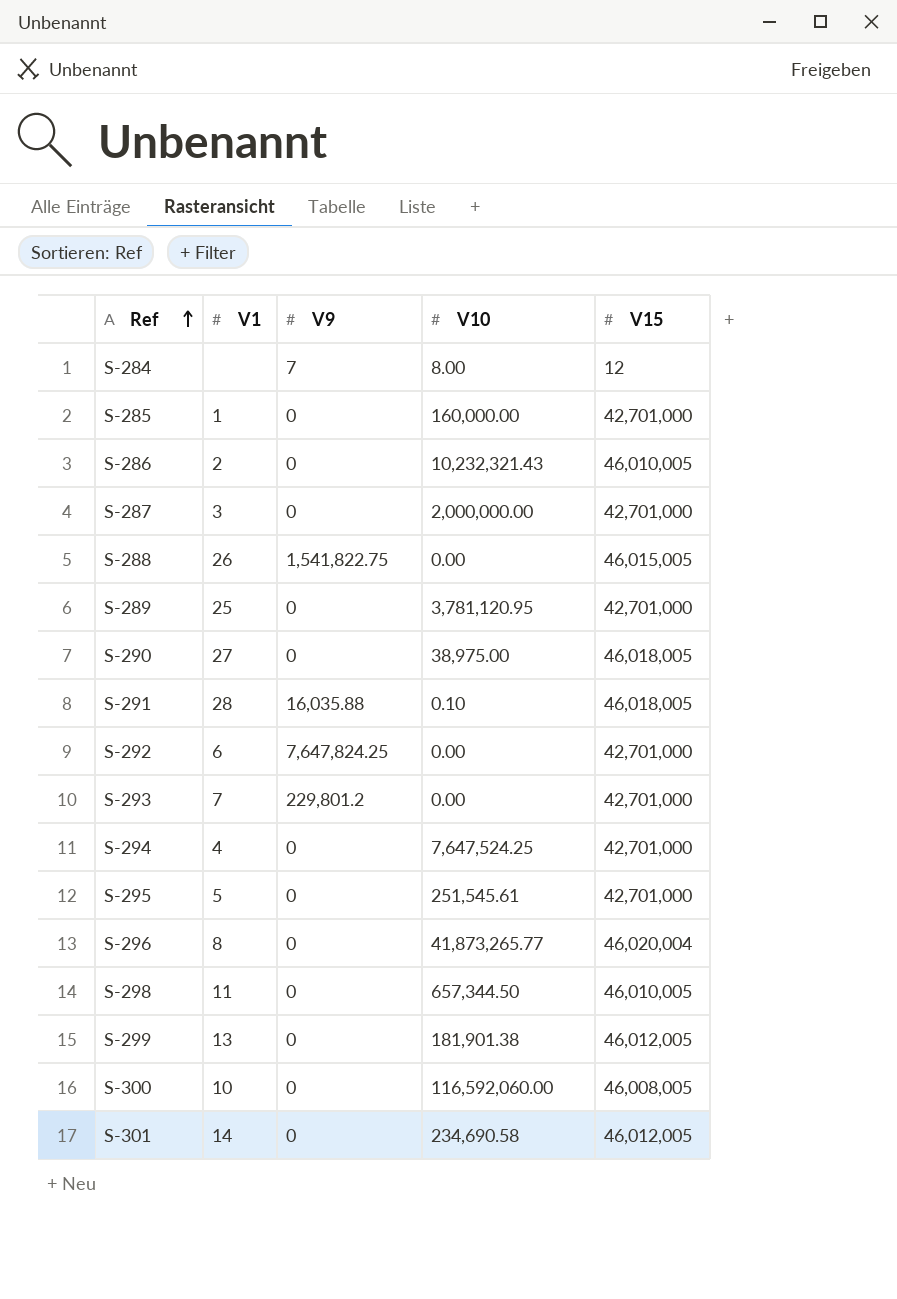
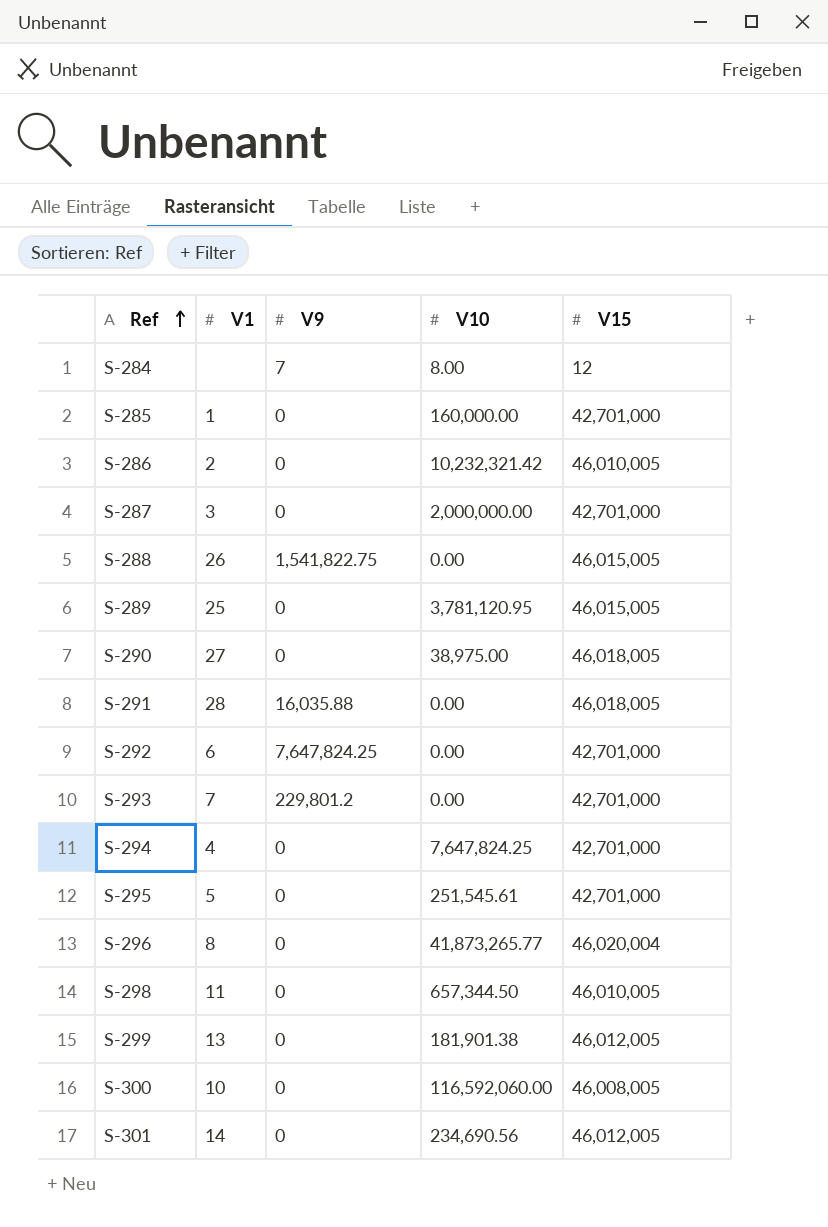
S-286 | V10: 10,232,321.43 -> 10,232,321.42
S-289 | V15: 42,701,000 -> 46,015,005
S-291 | V10: 0.10 -> 0.00
S-294 | V10: 7,647,524.25 -> 7,647,824.25
S-301 | V10: 234,690.58 -> 234,690.56

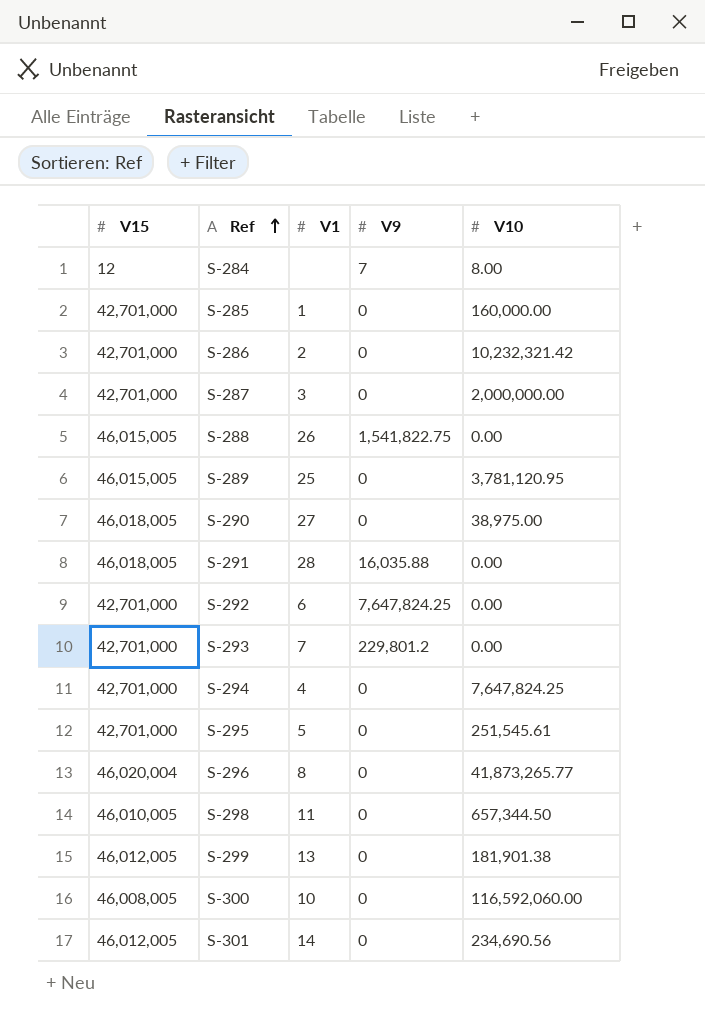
column V15 | position: 5 -> 1
S-286 | V15: 46,010,005 -> 42,701,000

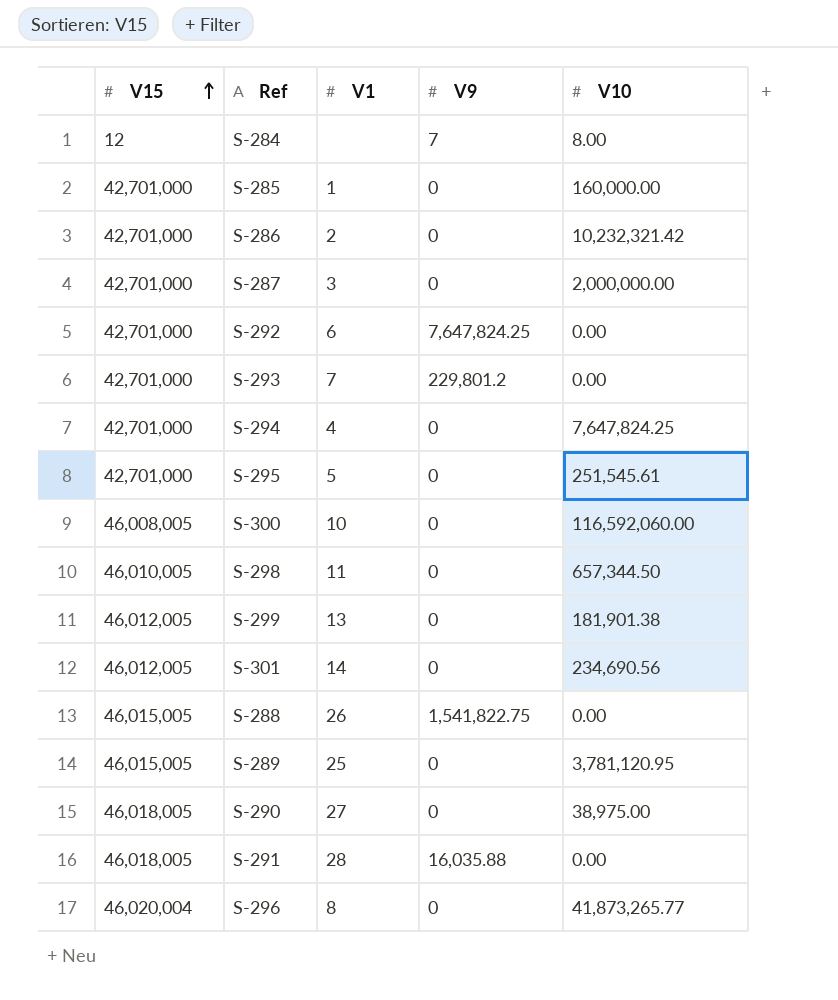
row order: Ref ascending -> V15 ascending

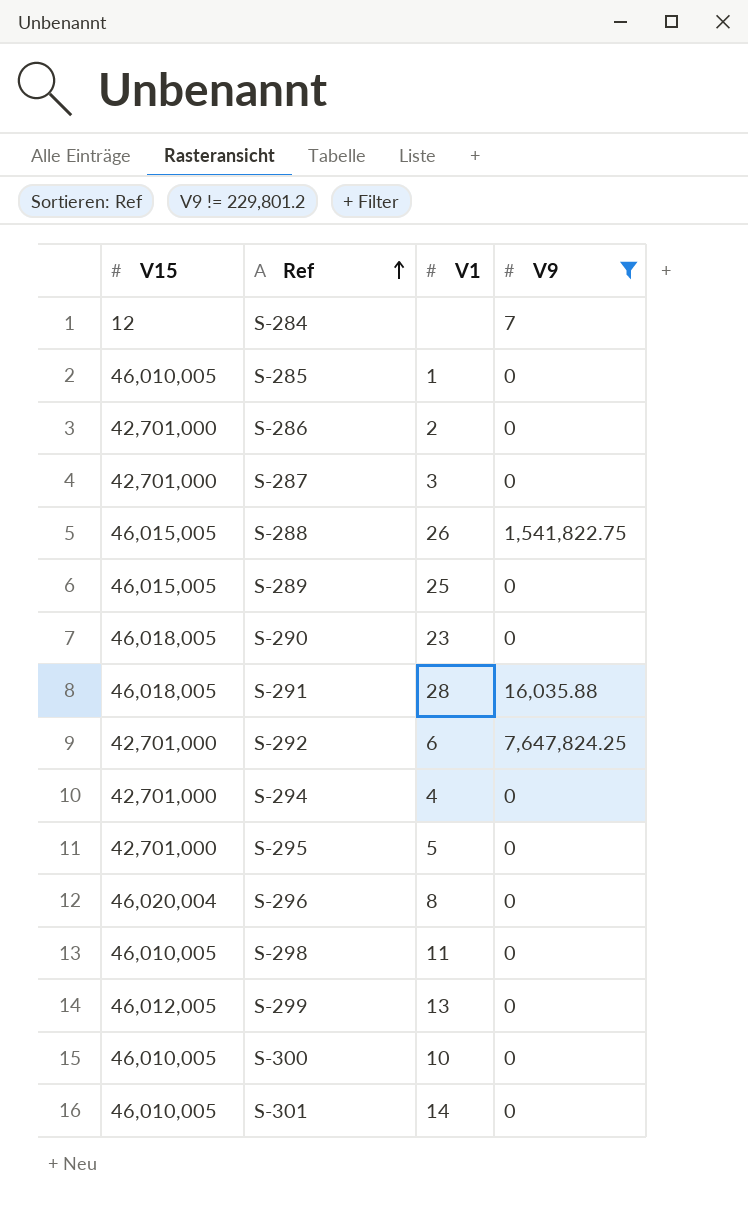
filter: none -> V9 != 229,801.2
row order: V15 ascending -> Ref ascending
column V10 | position: 5 -> none
S-285 | V15: 42,701,000 -> 46,010,005
S-290 | V1: 27 -> 23
S-300 | V15: 46,008,005 -> 46,010,005
S-301 | V15: 46,012,005 -> 46,010,005

